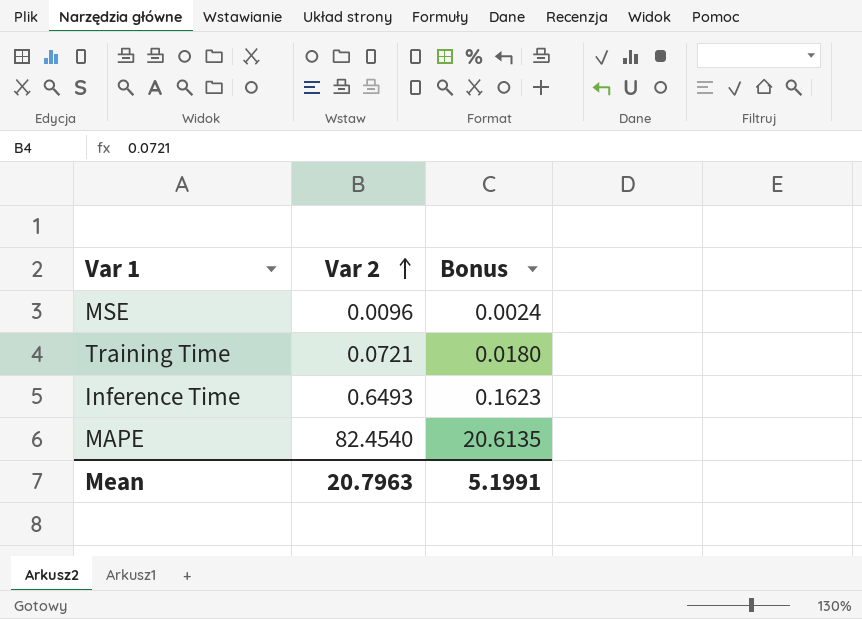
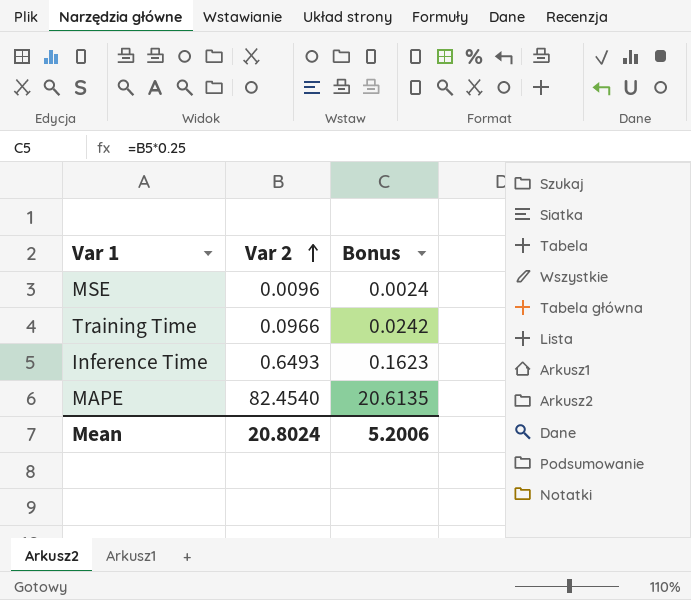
Training Time | Var 2: 0.0721 -> 0.0966
Training Time | Bonus: 0.0180 -> 0.0242
Mean | Var 2: 20.7963 -> 20.8024
Mean | Bonus: 5.1991 -> 5.2006

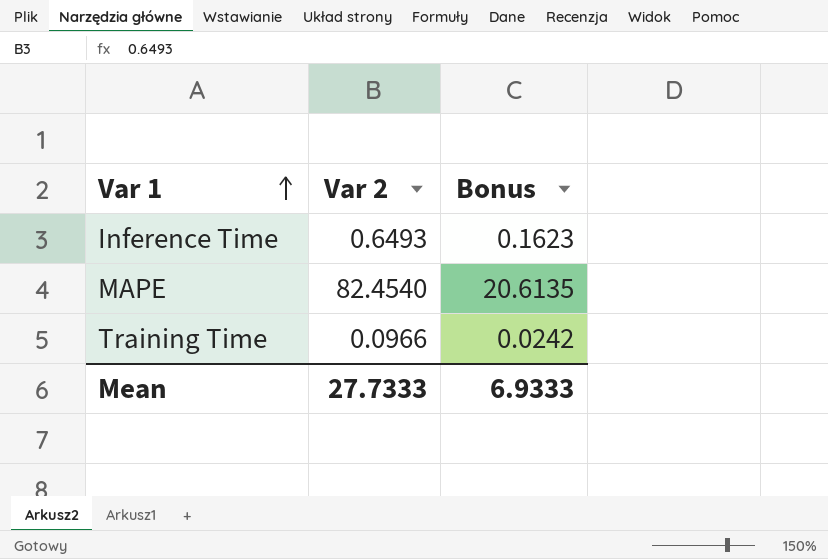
row order: Var 2 ascending -> Var 1 ascending
row MSE: 0.0096 | 0.0024 -> none
Mean | Var 2: 20.8024 -> 27.7333
Mean | Bonus: 5.2006 -> 6.9333

